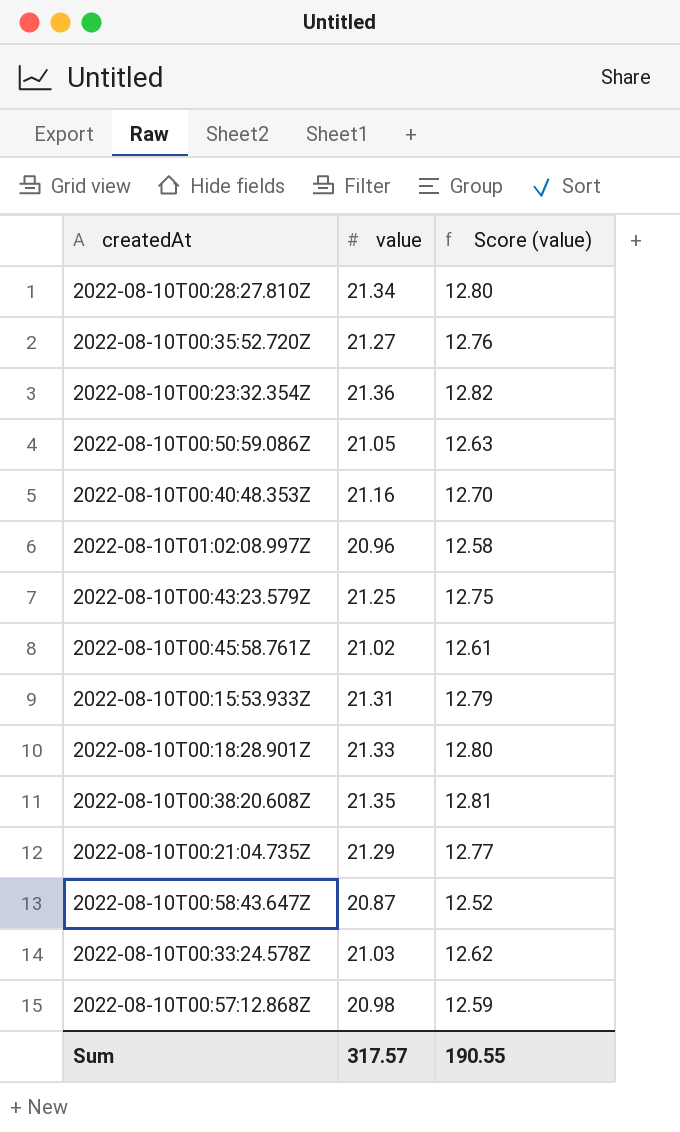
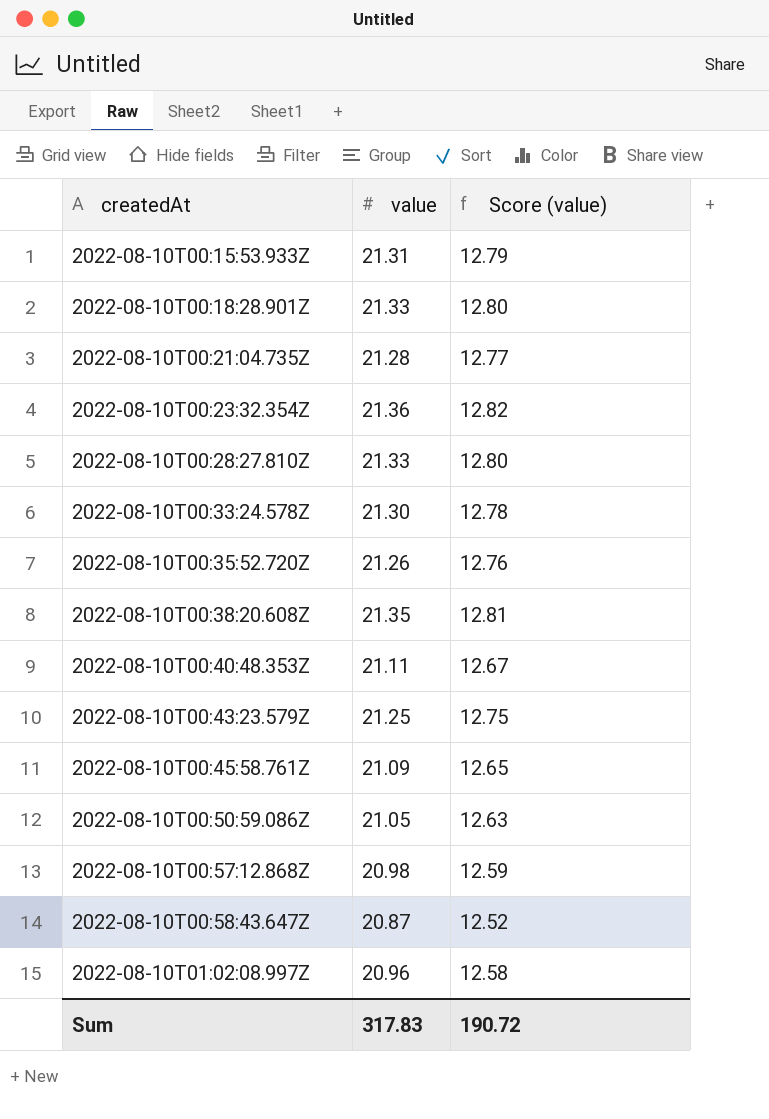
row order: none -> createdAt ascending
2022-08-10T00:21:04.735Z | value: 21.29 -> 21.28
2022-08-10T00:28:27.810Z | value: 21.34 -> 21.33
2022-08-10T00:33:24.578Z | value: 21.03 -> 21.30
2022-08-10T00:33:24.578Z | Score (value): 12.62 -> 12.78
2022-08-10T00:35:52.720Z | value: 21.27 -> 21.26
2022-08-10T00:40:48.353Z | value: 21.16 -> 21.11
2022-08-10T00:40:48.353Z | Score (value): 12.70 -> 12.67
2022-08-10T00:45:58.761Z | value: 21.02 -> 21.09
2022-08-10T00:45:58.761Z | Score (value): 12.61 -> 12.65
Sum | value: 317.57 -> 317.83
Sum | Score (value): 190.55 -> 190.72

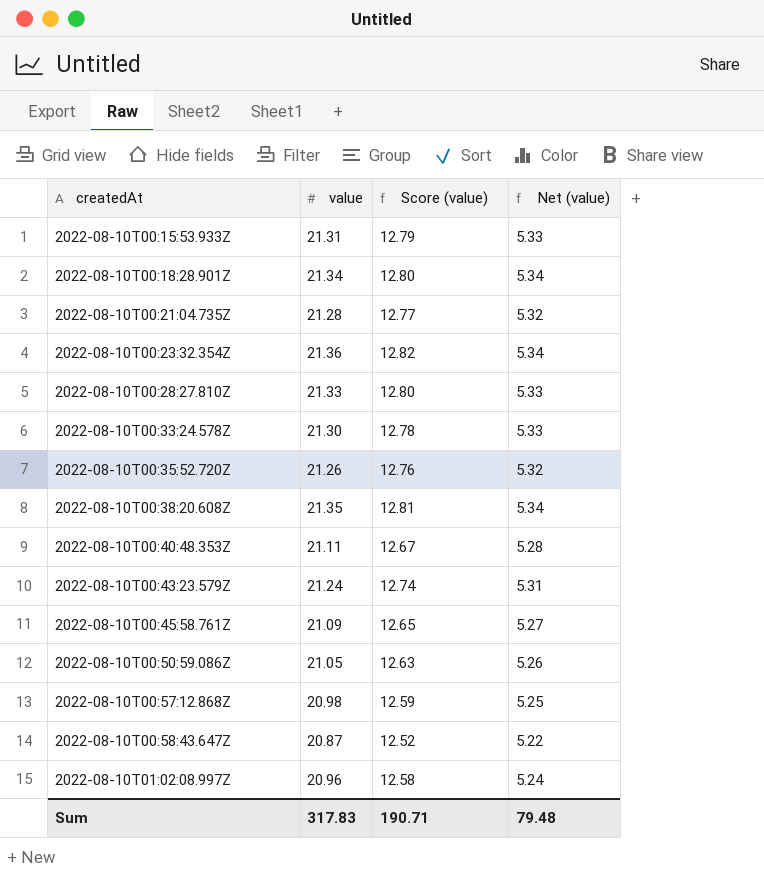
column Net (value) | formula: none -> [value] * 0.25
2022-08-10T00:18:28.901Z | value: 21.33 -> 21.34
2022-08-10T00:43:23.579Z | value: 21.25 -> 21.24
2022-08-10T00:43:23.579Z | Score (value): 12.75 -> 12.74
Sum | Score (value): 190.72 -> 190.71

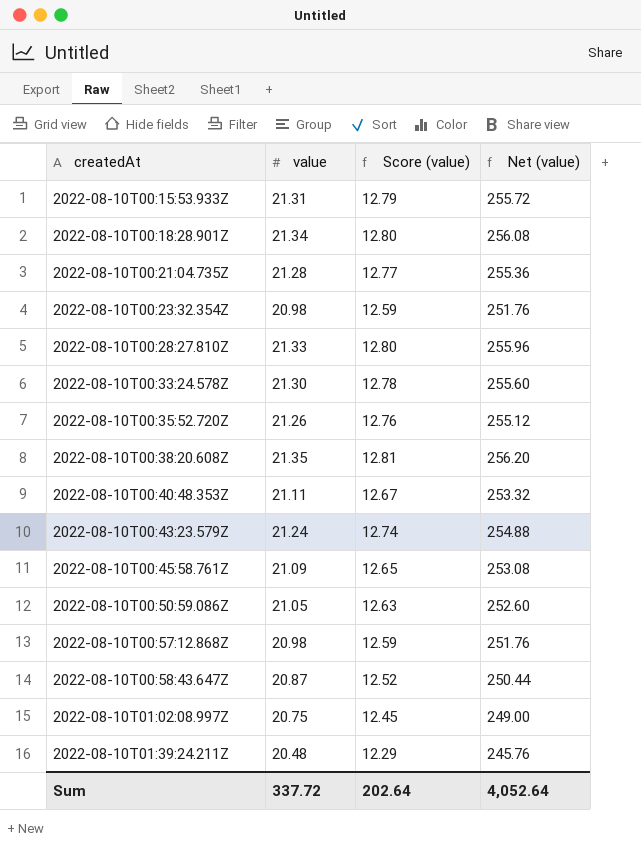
column Net (value) | formula: [value] * 0.25 -> [value] * 12
2022-08-10T00:23:32.354Z | value: 21.36 -> 20.98
2022-08-10T00:23:32.354Z | Score (value): 12.82 -> 12.59
2022-08-10T01:02:08.997Z | value: 20.96 -> 20.75
2022-08-10T01:02:08.997Z | Score (value): 12.58 -> 12.45
row 2022-08-10T01:39:24.211Z: none -> 20.48 | 12.29 | 245.76
Sum | value: 317.83 -> 337.72
Sum | Score (value): 190.71 -> 202.64
Sum | Net (value): 79.48 -> 4,052.64

